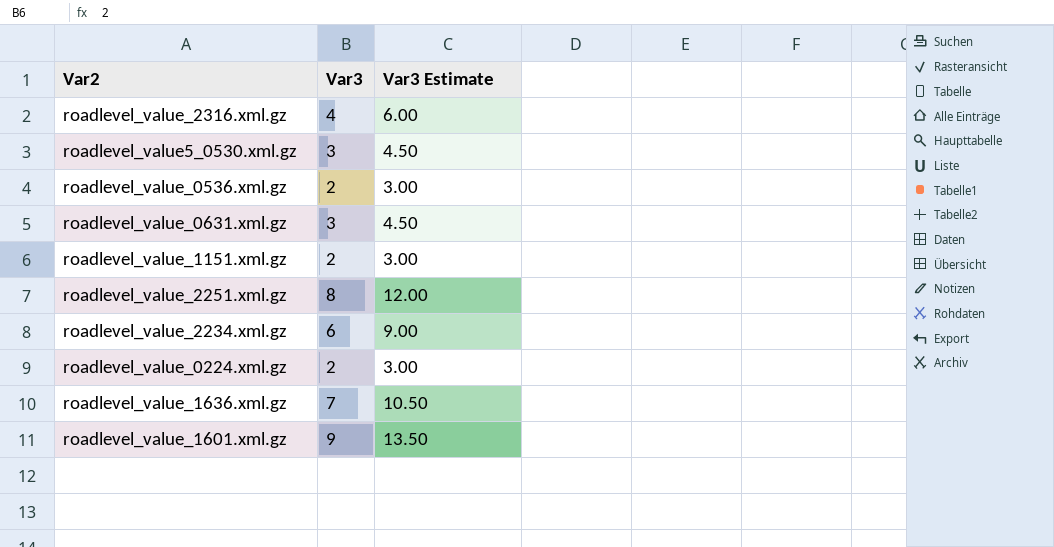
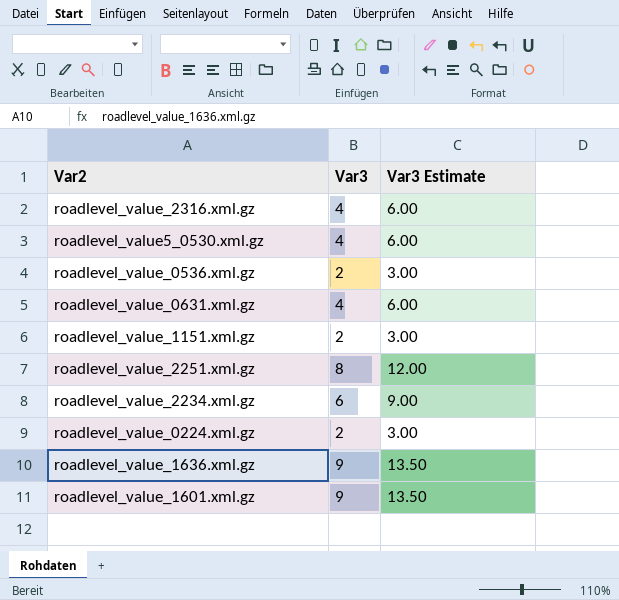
roadlevel_value5_0530.xml.gz | Var3: 3 -> 4
roadlevel_value5_0530.xml.gz | Var3 Estimate: 4.50 -> 6.00
roadlevel_value_0631.xml.gz | Var3: 3 -> 4
roadlevel_value_0631.xml.gz | Var3 Estimate: 4.50 -> 6.00
roadlevel_value_1636.xml.gz | Var3: 7 -> 9
roadlevel_value_1636.xml.gz | Var3 Estimate: 10.50 -> 13.50

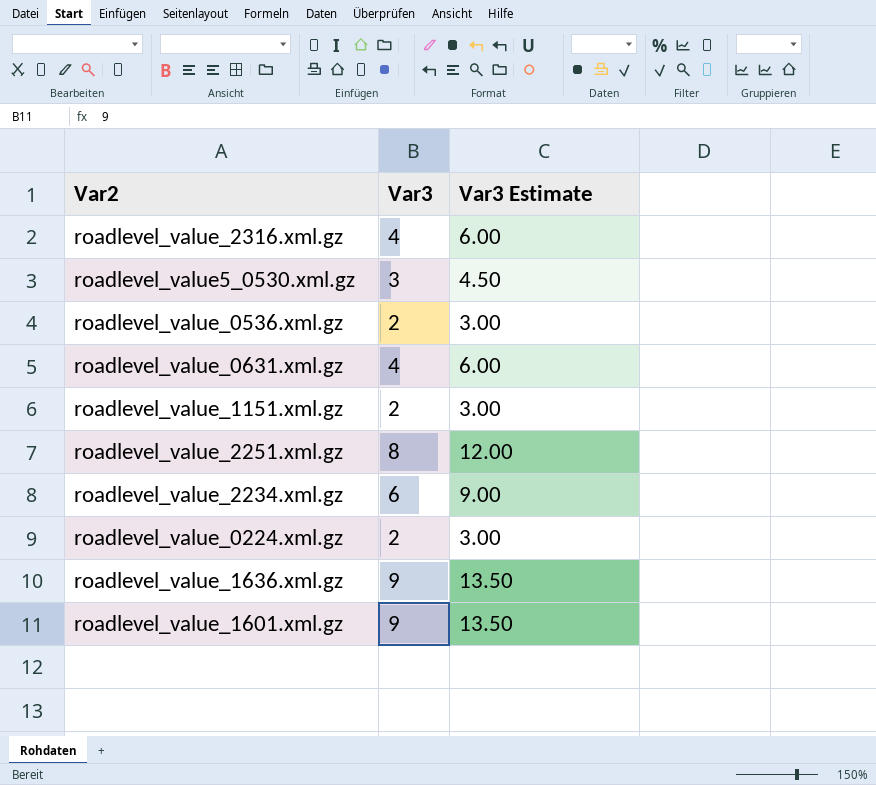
roadlevel_value5_0530.xml.gz | Var3: 4 -> 3
roadlevel_value5_0530.xml.gz | Var3 Estimate: 6.00 -> 4.50

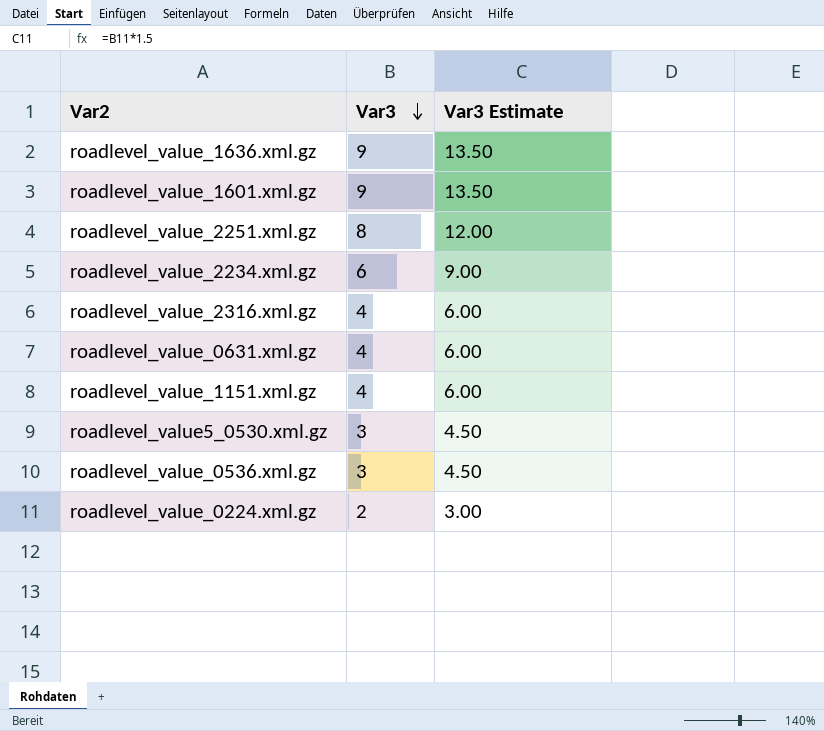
row order: none -> Var3 descending
roadlevel_value_1151.xml.gz | Var3: 2 -> 4
roadlevel_value_1151.xml.gz | Var3 Estimate: 3.00 -> 6.00
roadlevel_value_0536.xml.gz | Var3: 2 -> 3
roadlevel_value_0536.xml.gz | Var3 Estimate: 3.00 -> 4.50

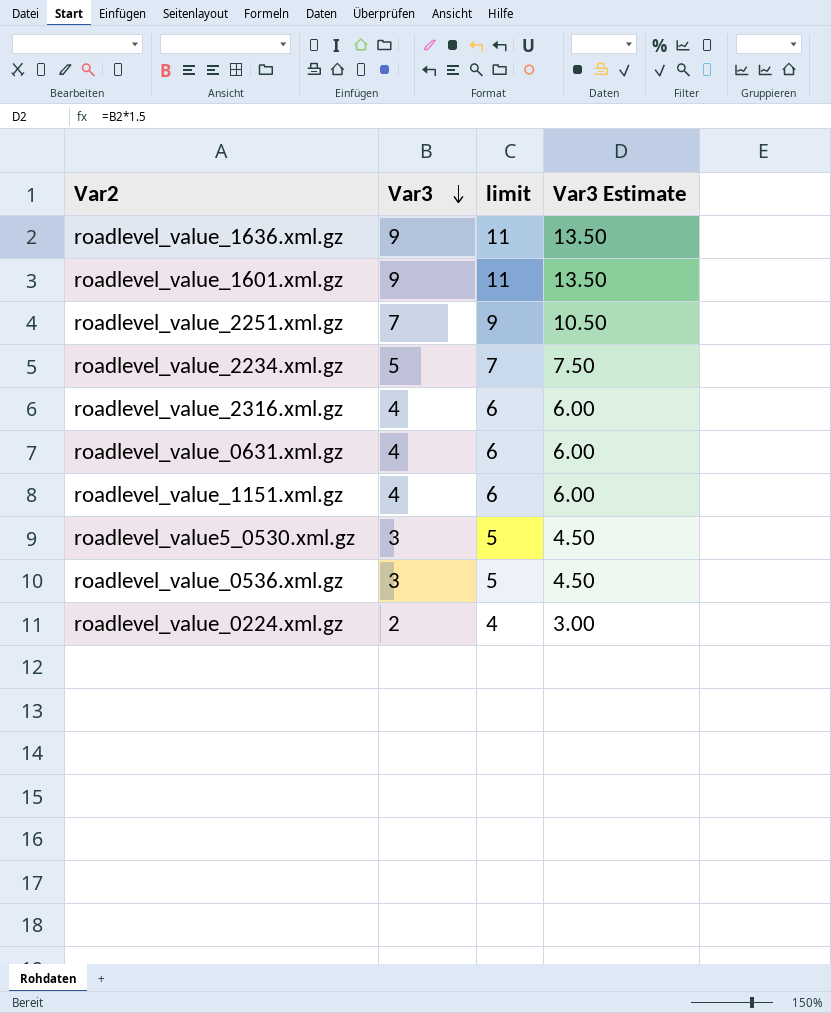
column limit | formula: none -> [Var3] + 2
roadlevel_value_2251.xml.gz | Var3: 8 -> 7
roadlevel_value_2251.xml.gz | Var3 Estimate: 12.00 -> 10.50
roadlevel_value_2234.xml.gz | Var3: 6 -> 5
roadlevel_value_2234.xml.gz | Var3 Estimate: 9.00 -> 7.50

